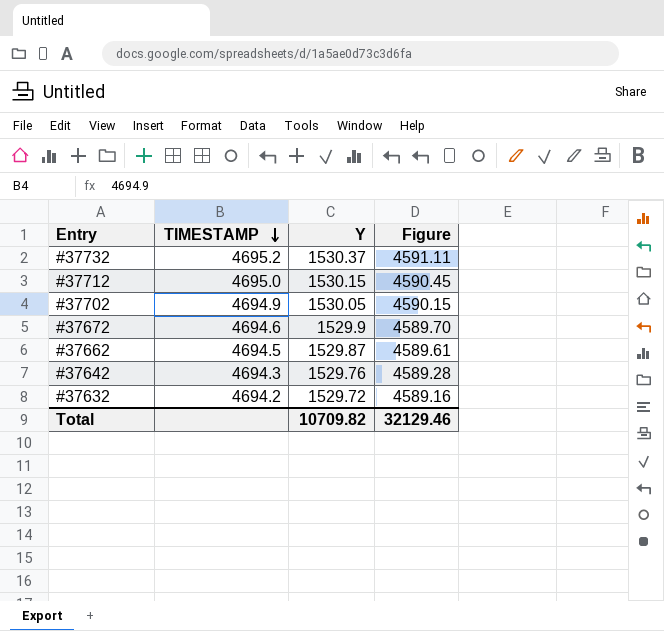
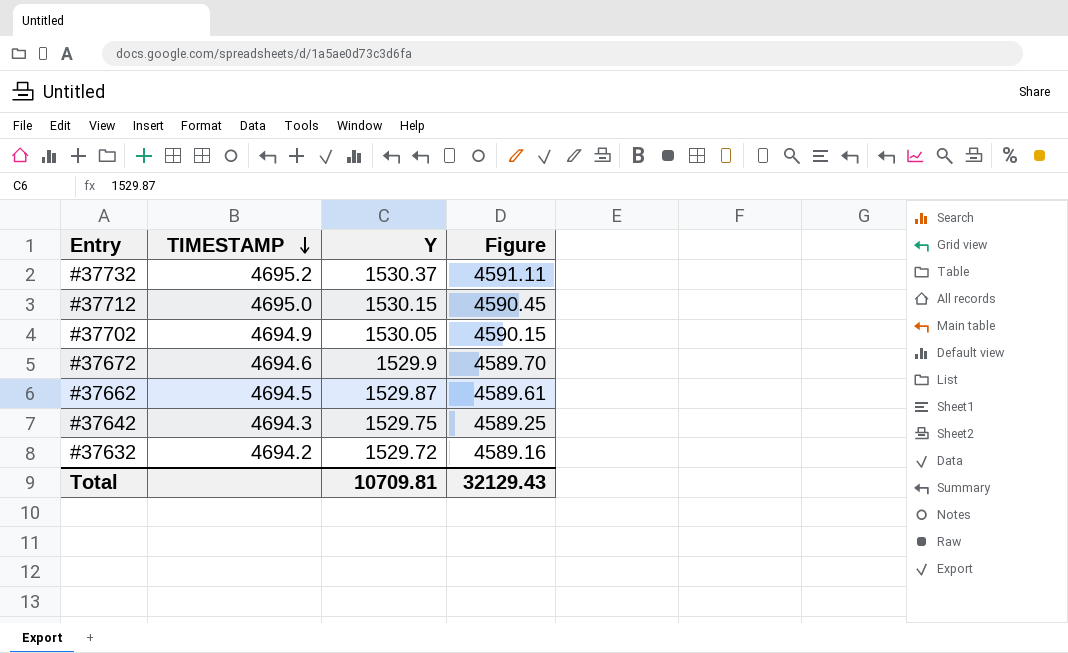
#37642 | Y: 1529.76 -> 1529.75
#37642 | Figure: 4589.28 -> 4589.25
Total | Y: 10709.82 -> 10709.81
Total | Figure: 32129.46 -> 32129.43

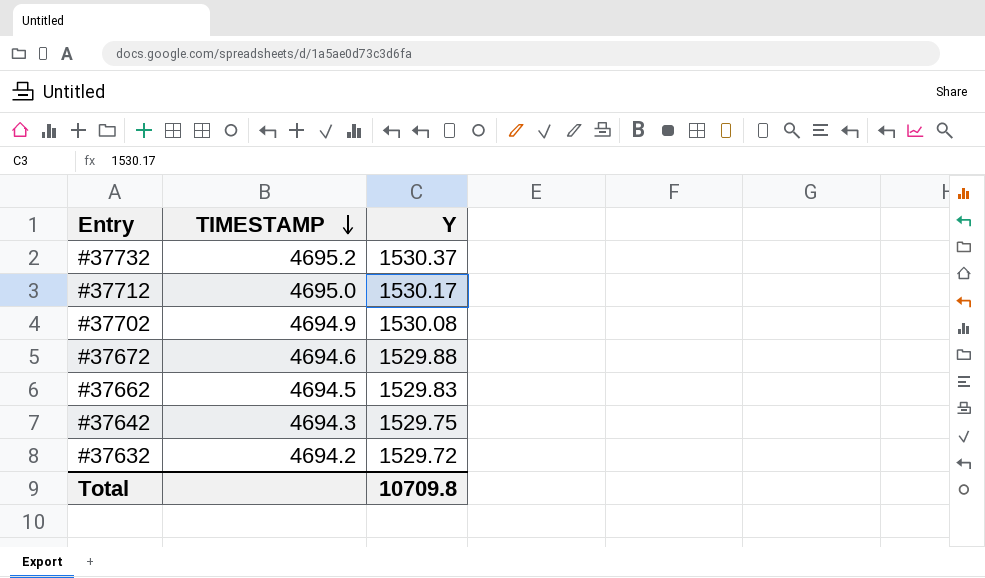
column Figure | formula: [Y] * 3 -> none
#37712 | Y: 1530.15 -> 1530.17
#37702 | Y: 1530.05 -> 1530.08
#37672 | Y: 1529.9 -> 1529.88
#37662 | Y: 1529.87 -> 1529.83
Total | Y: 10709.81 -> 10709.8

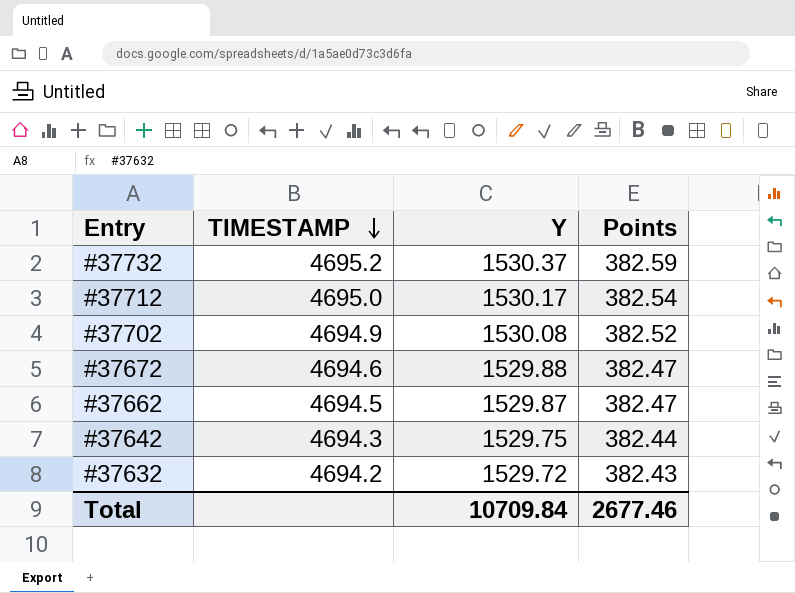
column Points | formula: none -> [Y] * 0.25
#37662 | Y: 1529.83 -> 1529.87
Total | Y: 10709.8 -> 10709.84

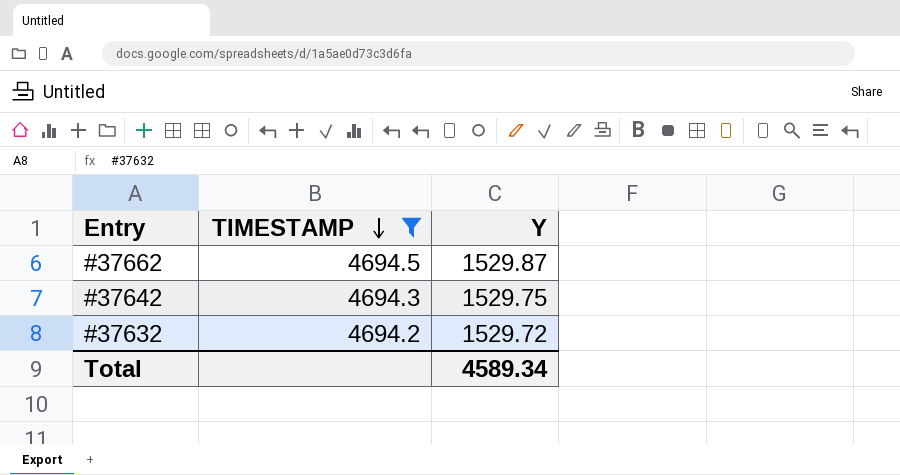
filter: none -> TIMESTAMP <= 4694.5
column Points | formula: [Y] * 0.25 -> none
Total | Y: 10709.84 -> 4589.34

